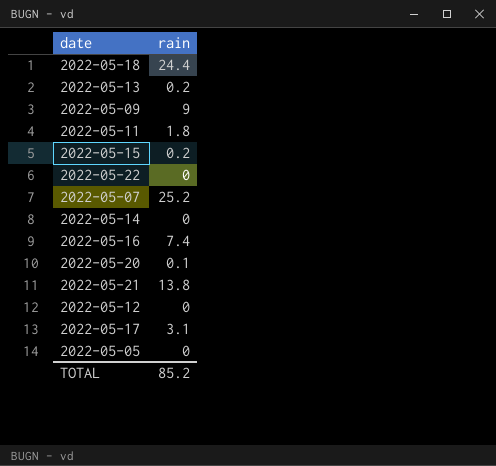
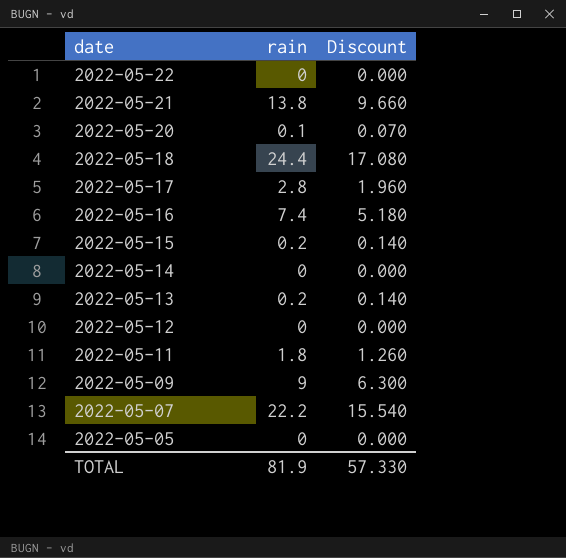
row order: none -> date descending
column Discount | formula: none -> [rain] * 0.7
2022-05-17 | rain: 3.1 -> 2.8
2022-05-07 | rain: 25.2 -> 22.2
TOTAL | rain: 85.2 -> 81.9

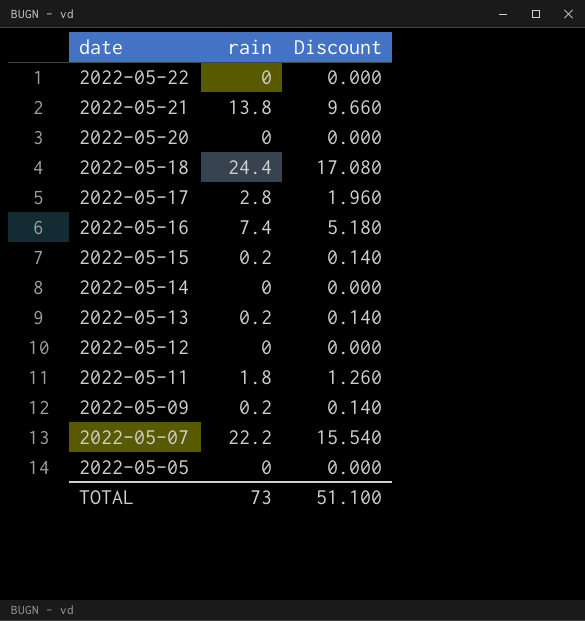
2022-05-20 | rain: 0.1 -> 0
2022-05-20 | Discount: 0.070 -> 0.000
2022-05-09 | rain: 9 -> 0.2
2022-05-09 | Discount: 6.300 -> 0.140
TOTAL | rain: 81.9 -> 73
TOTAL | Discount: 57.330 -> 51.100

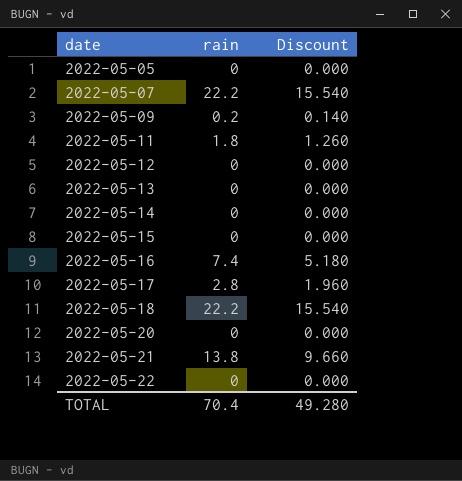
row order: date descending -> date ascending
2022-05-13 | rain: 0.2 -> 0
2022-05-13 | Discount: 0.140 -> 0.000
2022-05-15 | rain: 0.2 -> 0
2022-05-15 | Discount: 0.140 -> 0.000
2022-05-18 | rain: 24.4 -> 22.2
2022-05-18 | Discount: 17.080 -> 15.540
TOTAL | rain: 73 -> 70.4
TOTAL | Discount: 51.100 -> 49.280

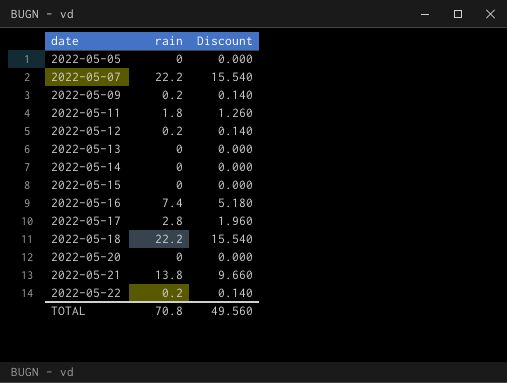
2022-05-12 | rain: 0 -> 0.2
2022-05-12 | Discount: 0.000 -> 0.140
2022-05-22 | rain: 0 -> 0.2
2022-05-22 | Discount: 0.000 -> 0.140
TOTAL | rain: 70.4 -> 70.8
TOTAL | Discount: 49.280 -> 49.560

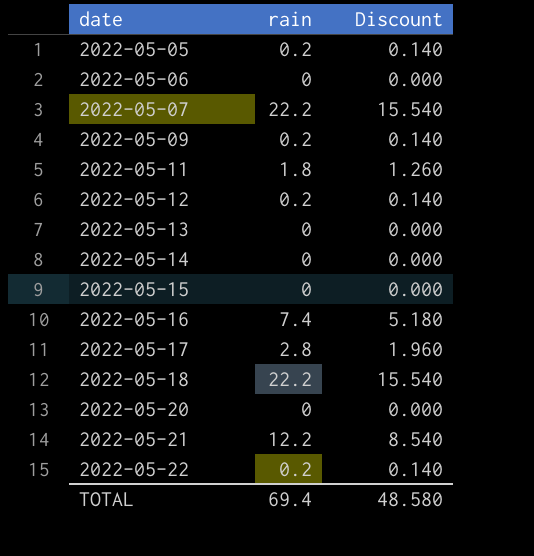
2022-05-05 | rain: 0 -> 0.2
2022-05-05 | Discount: 0.000 -> 0.140
row 2022-05-06: none -> 0 | 0.000
2022-05-21 | rain: 13.8 -> 12.2
2022-05-21 | Discount: 9.660 -> 8.540
TOTAL | rain: 70.8 -> 69.4
TOTAL | Discount: 49.560 -> 48.580

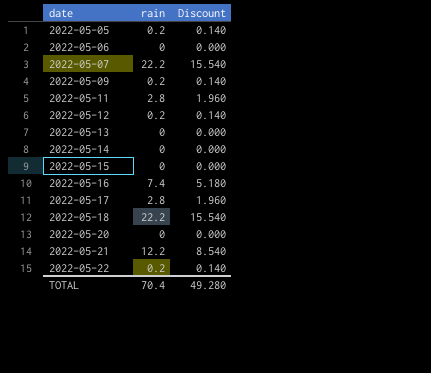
2022-05-11 | rain: 1.8 -> 2.8
2022-05-11 | Discount: 1.260 -> 1.960
TOTAL | rain: 69.4 -> 70.4
TOTAL | Discount: 48.580 -> 49.280

